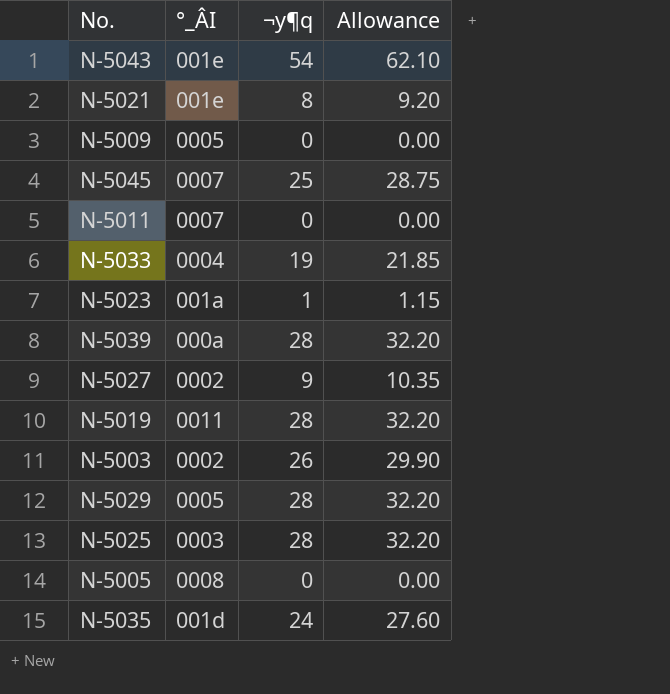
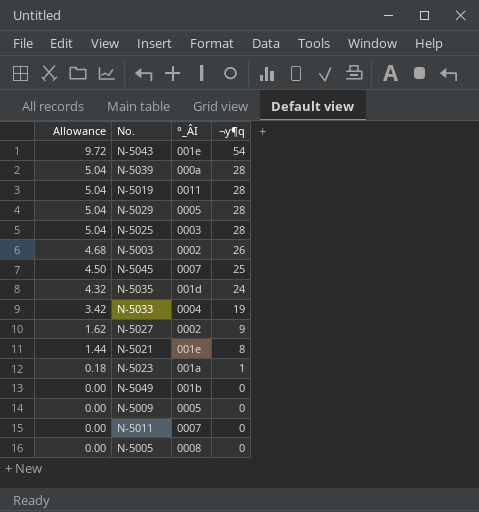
row order: none -> Allowance descending
column Allowance | formula: [¬y¶q] * 1.15 -> [¬y¶q] * 0.18
column Allowance | position: 4 -> 1
row N-5049: none -> 0.00 | 001b | 0

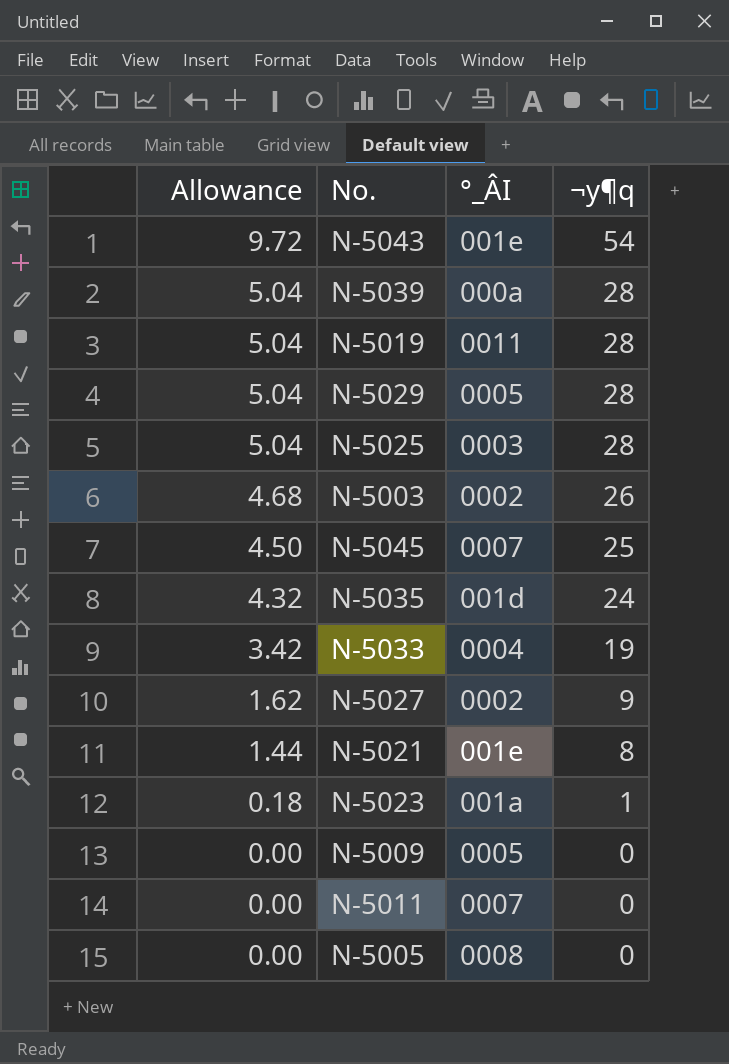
row N-5049: 0.00 | 001b | 0 -> none

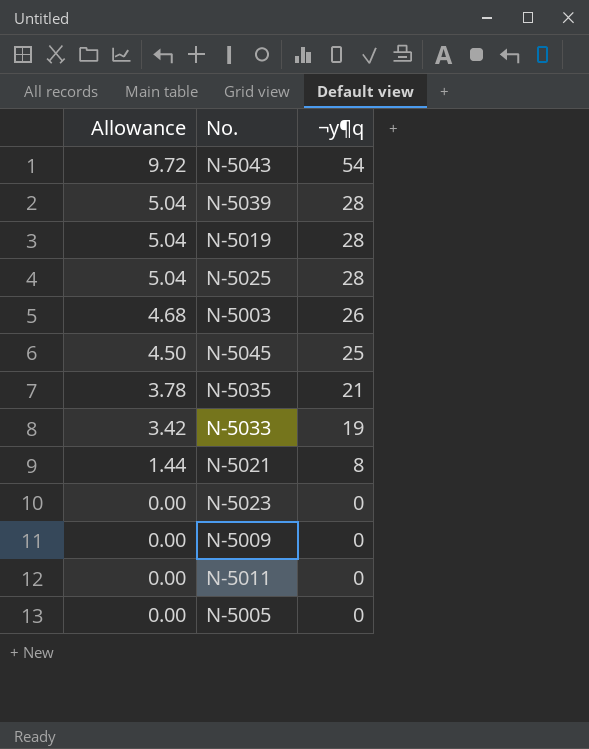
column °_ÂI | position: 3 -> none
row N-5029: 5.04 | 0005 | 28 -> none
row N-5027: 1.62 | 0002 | 9 -> none
N-5035 | Allowance: 4.32 -> 3.78
N-5035 | ¬y¶q: 24 -> 21
N-5023 | Allowance: 0.18 -> 0.00
N-5023 | ¬y¶q: 1 -> 0

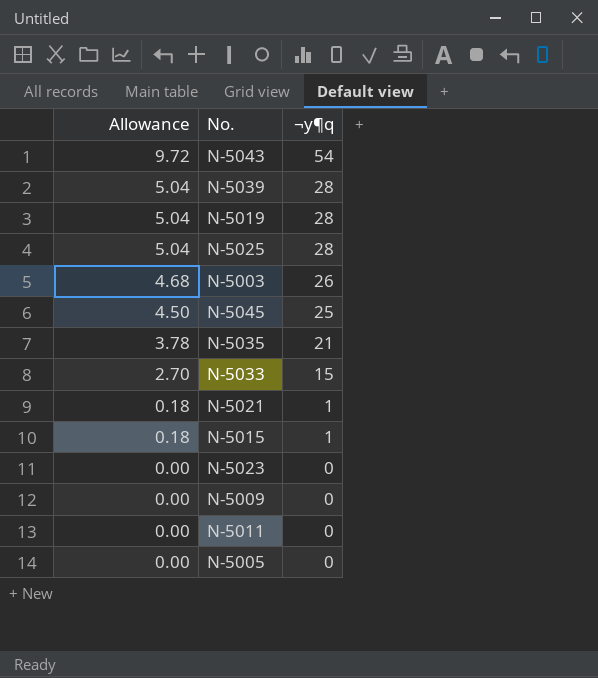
N-5033 | Allowance: 3.42 -> 2.70
N-5033 | ¬y¶q: 19 -> 15
N-5021 | Allowance: 1.44 -> 0.18
N-5021 | ¬y¶q: 8 -> 1
row N-5015: none -> 0.18 | 1

